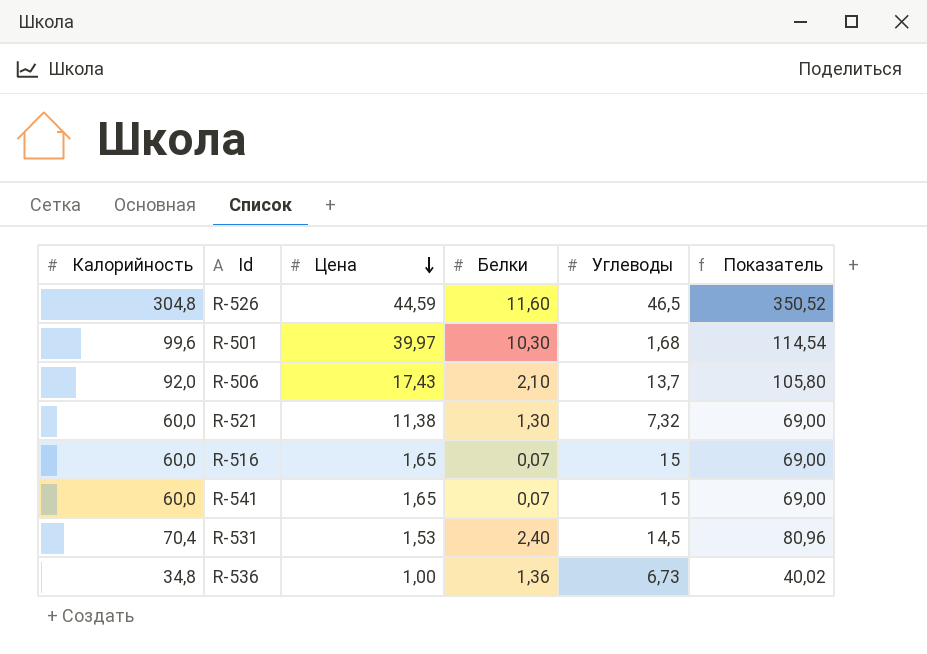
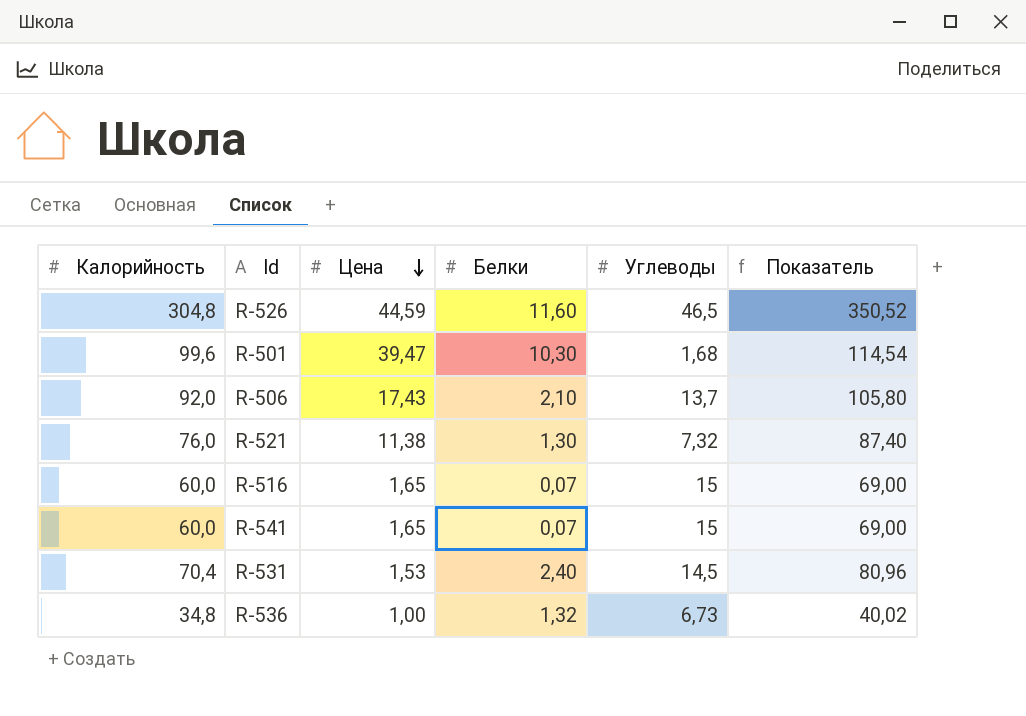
R-501 | Цена: 39,97 -> 39,47
R-521 | Калорийность: 60,0 -> 76,0
R-521 | Показатель: 69,00 -> 87,40
R-536 | Белки: 1,36 -> 1,32

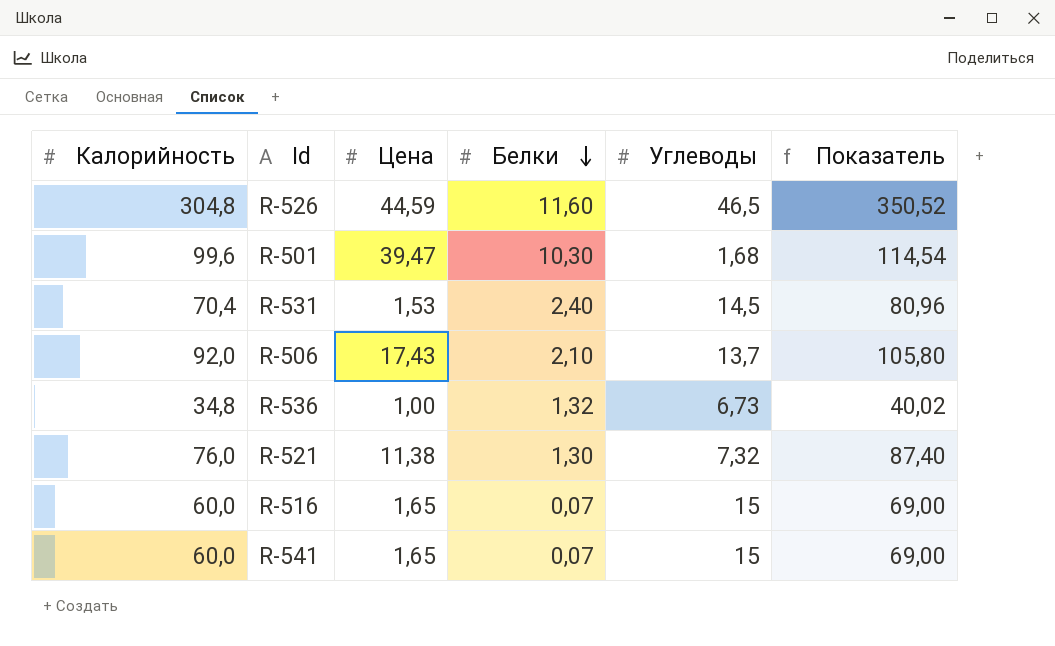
row order: Цена descending -> Белки descending

